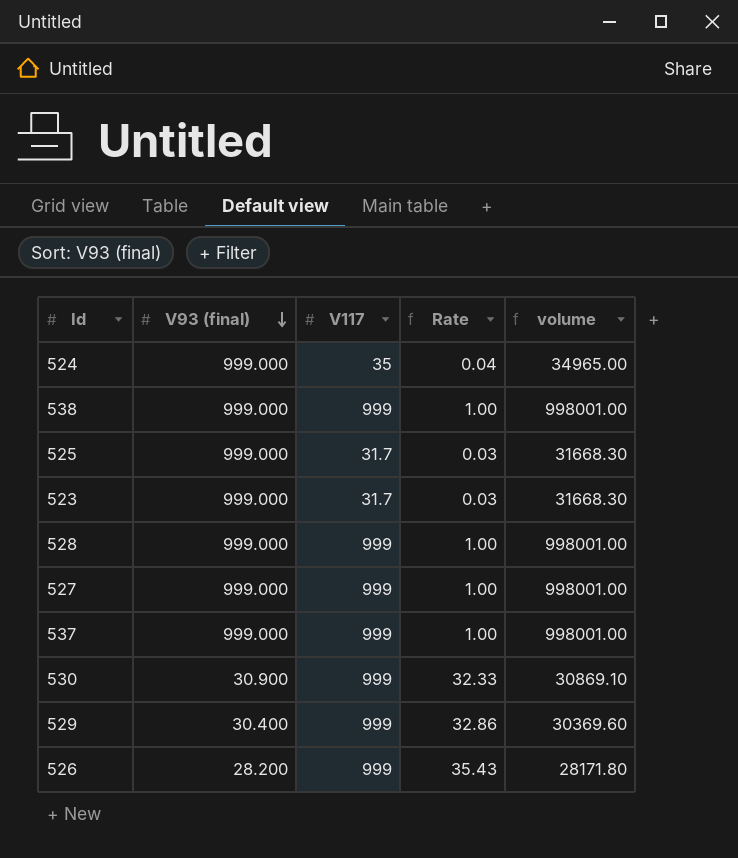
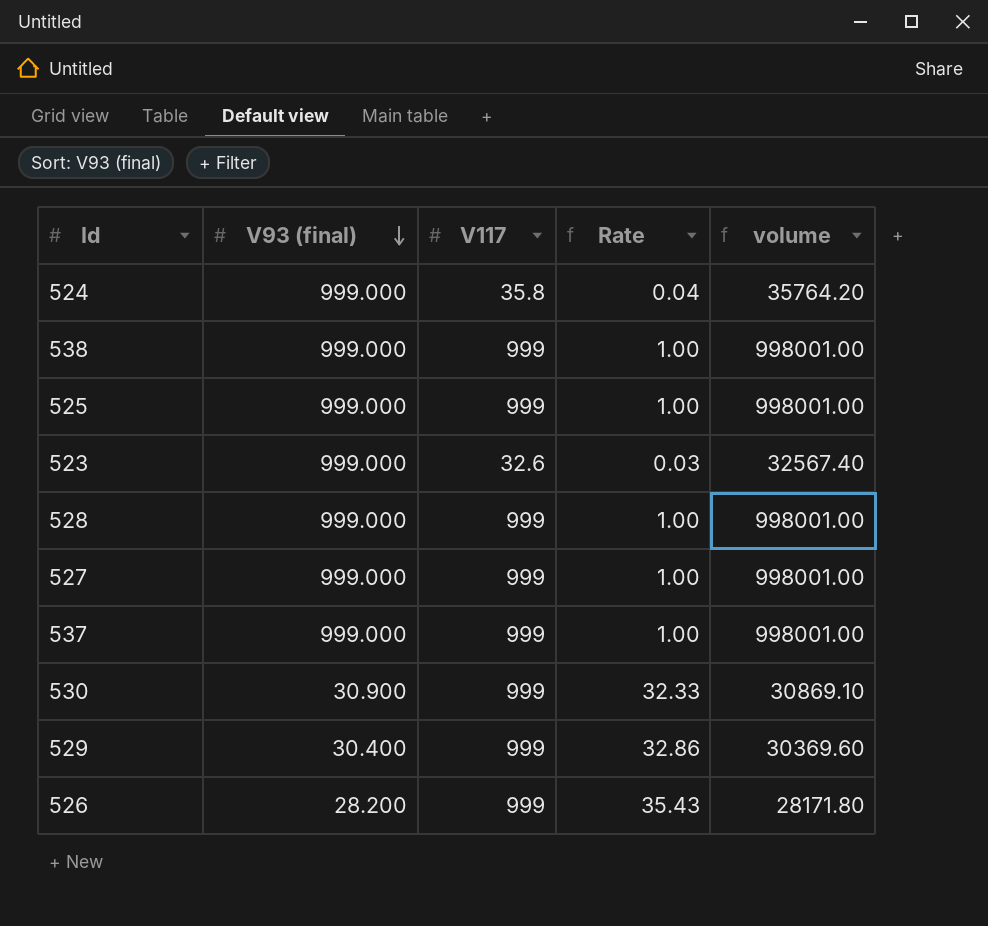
524 | V117: 35 -> 35.8
524 | volume: 34965.00 -> 35764.20
525 | V117: 31.7 -> 999
525 | Rate: 0.03 -> 1.00
525 | volume: 31668.30 -> 998001.00
523 | V117: 31.7 -> 32.6
523 | volume: 31668.30 -> 32567.40

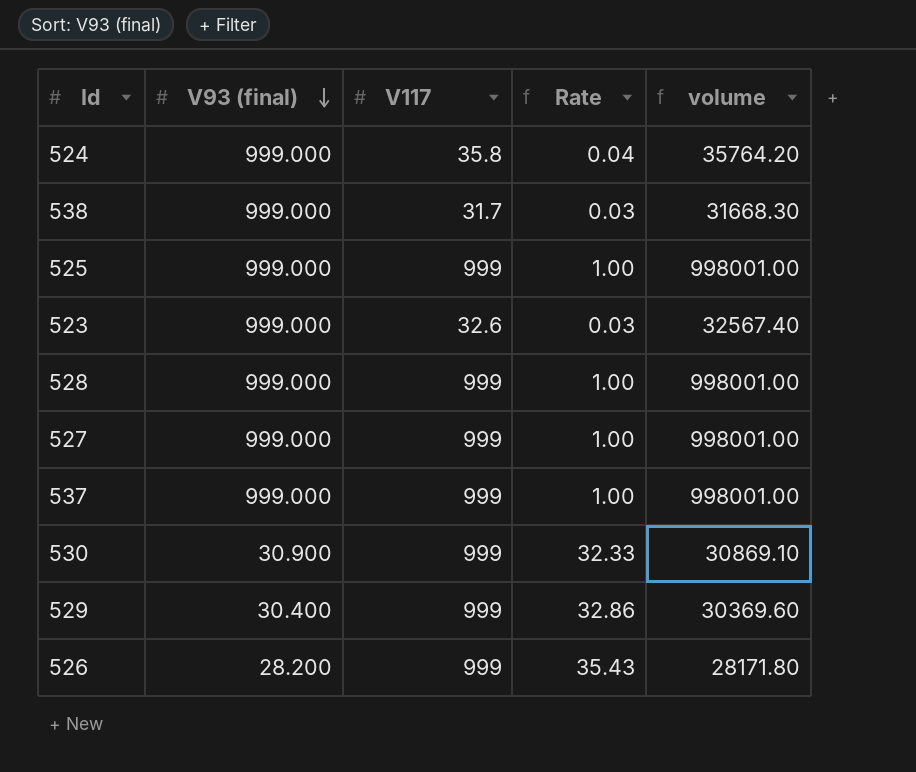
538 | V117: 999 -> 31.7
538 | Rate: 1.00 -> 0.03
538 | volume: 998001.00 -> 31668.30

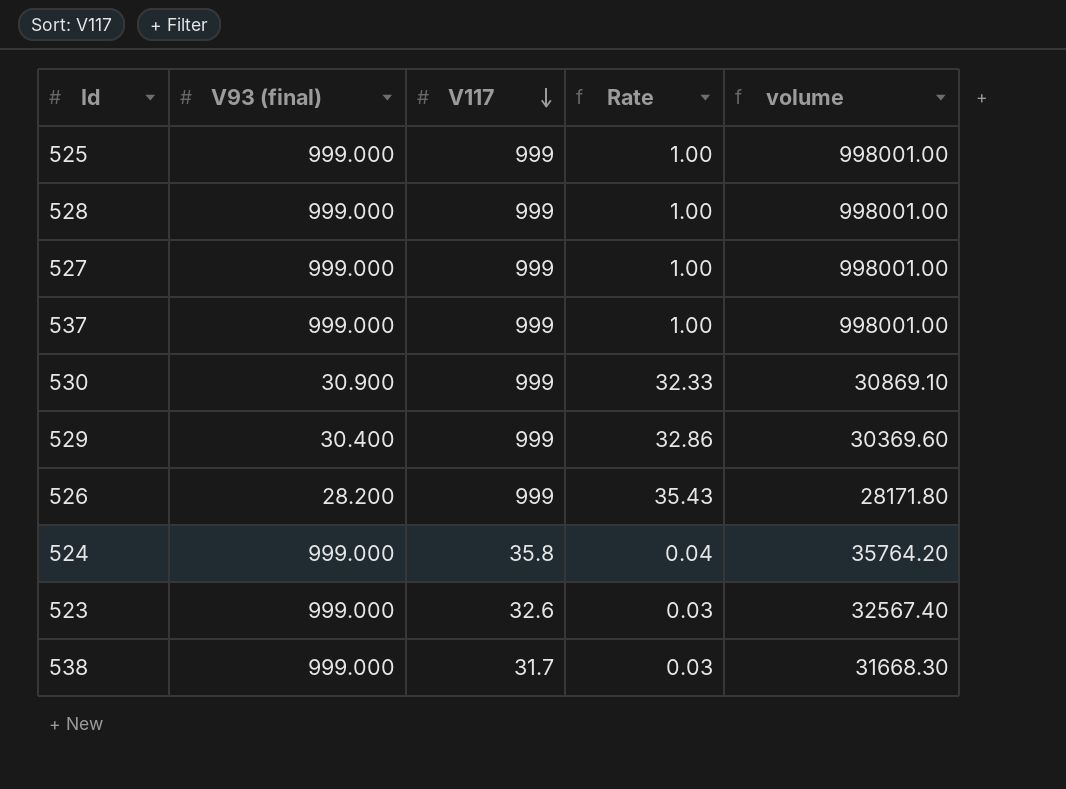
row order: V93 (final) descending -> V117 descending

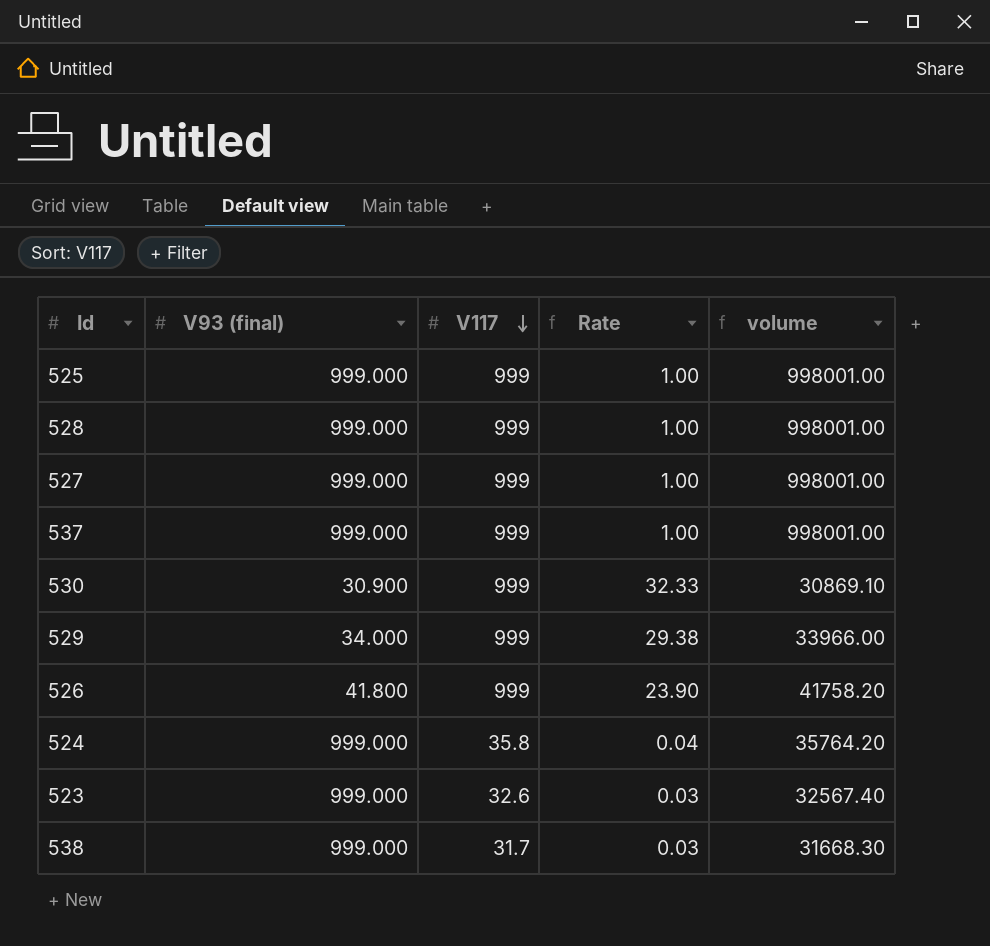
529 | V93 (final): 30.400 -> 34.000
529 | Rate: 32.86 -> 29.38
529 | volume: 30369.60 -> 33966.00
526 | V93 (final): 28.200 -> 41.800
526 | Rate: 35.43 -> 23.90
526 | volume: 28171.80 -> 41758.20

